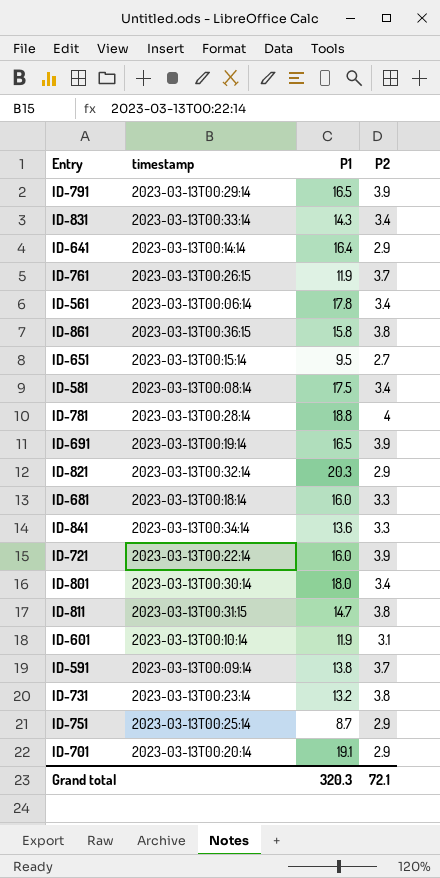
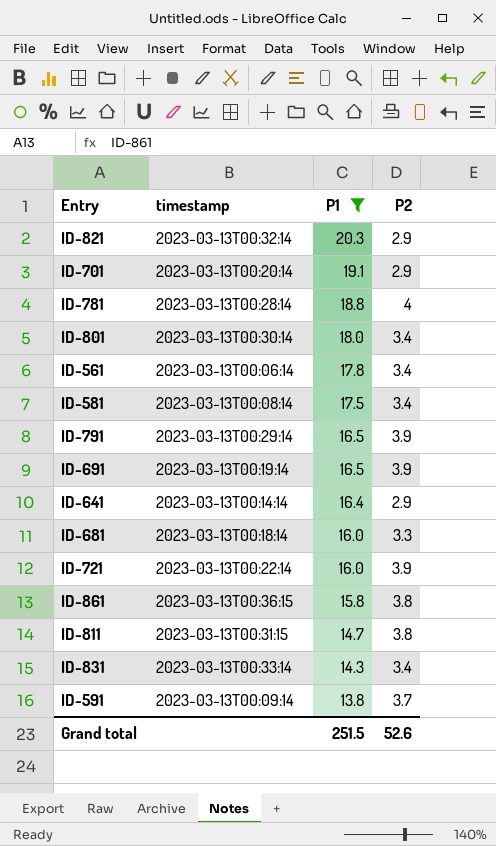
filter: none -> P1 >= 13.8
row order: none -> P1 descending
Grand total | P1: 320.3 -> 251.5
Grand total | P2: 72.1 -> 52.6

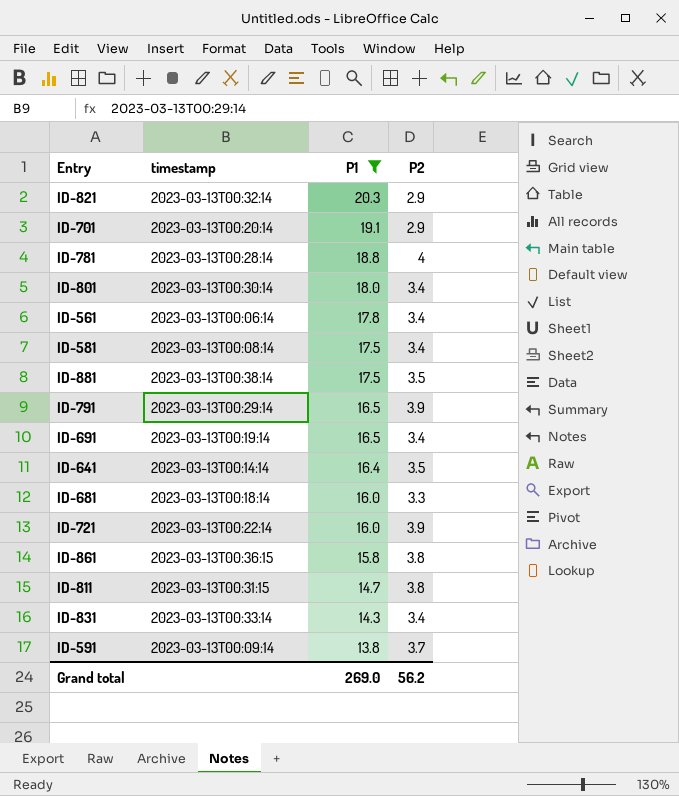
row ID-881: none -> 2023-03-13T00:38:14 | 17.5 | 3.5
ID-691 | P2: 3.9 -> 3.4
ID-641 | P2: 2.9 -> 3.5
Grand total | P1: 251.5 -> 269.0
Grand total | P2: 52.6 -> 56.2

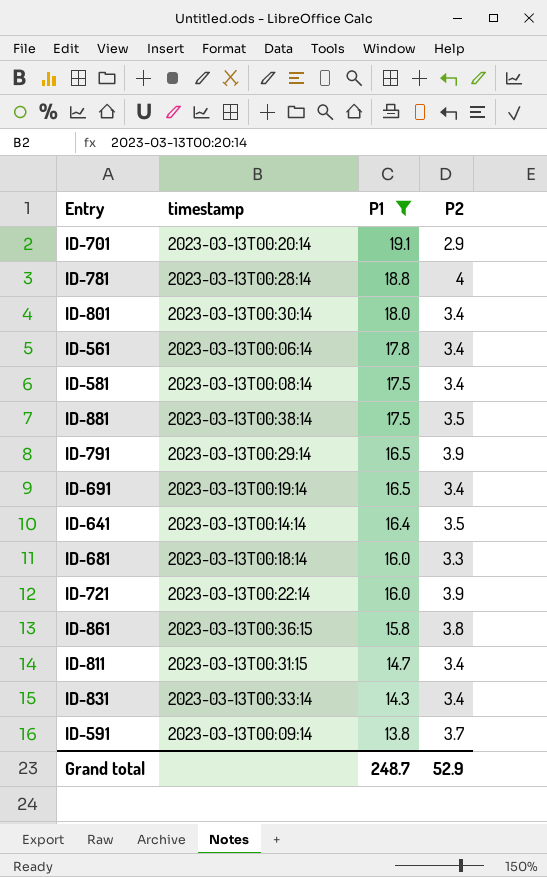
row ID-821: 2023-03-13T00:32:14 | 20.3 | 2.9 -> none
ID-811 | P2: 3.8 -> 3.4
Grand total | P1: 269.0 -> 248.7
Grand total | P2: 56.2 -> 52.9

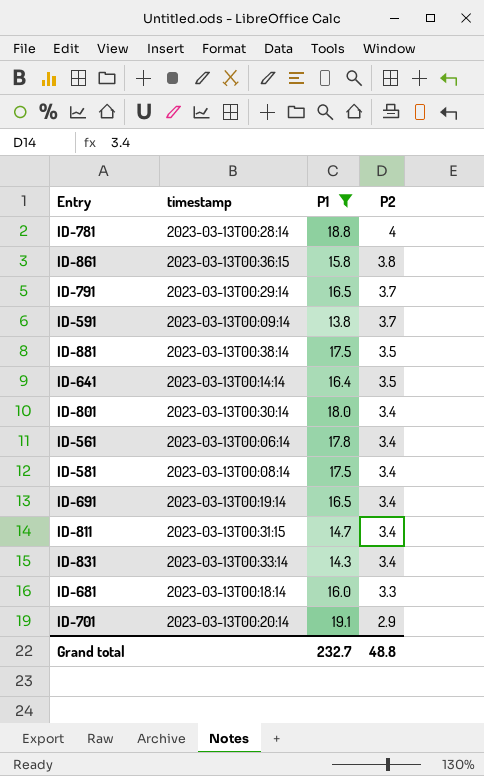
row order: P1 descending -> P2 descending
row ID-721: 2023-03-13T00:22:14 | 16.0 | 3.9 -> none
ID-791 | P2: 3.9 -> 3.7
Grand total | P1: 248.7 -> 232.7
Grand total | P2: 52.9 -> 48.8

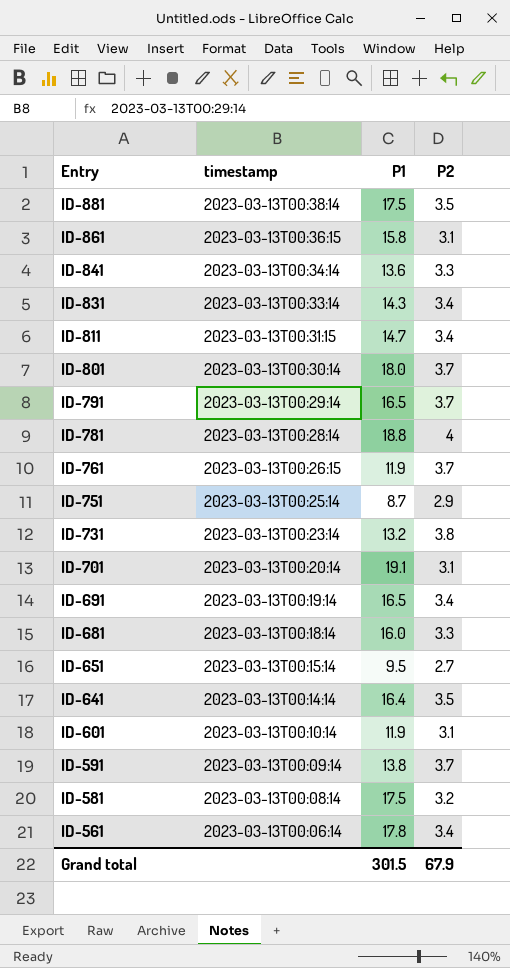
filter: P1 >= 13.8 -> none
row order: P2 descending -> Entry descending
ID-861 | P2: 3.8 -> 3.1
ID-801 | P2: 3.4 -> 3.7
ID-701 | P2: 2.9 -> 3.1
ID-581 | P2: 3.4 -> 3.2
Grand total | P1: 232.7 -> 301.5
Grand total | P2: 48.8 -> 67.9

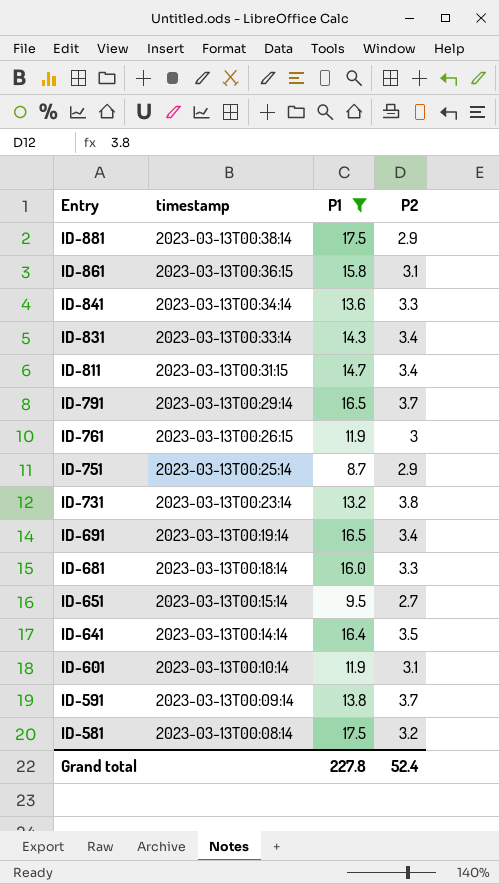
filter: none -> P1 <= 17.5
ID-881 | P2: 3.5 -> 2.9
ID-761 | P2: 3.7 -> 3
Grand total | P1: 301.5 -> 227.8
Grand total | P2: 67.9 -> 52.4

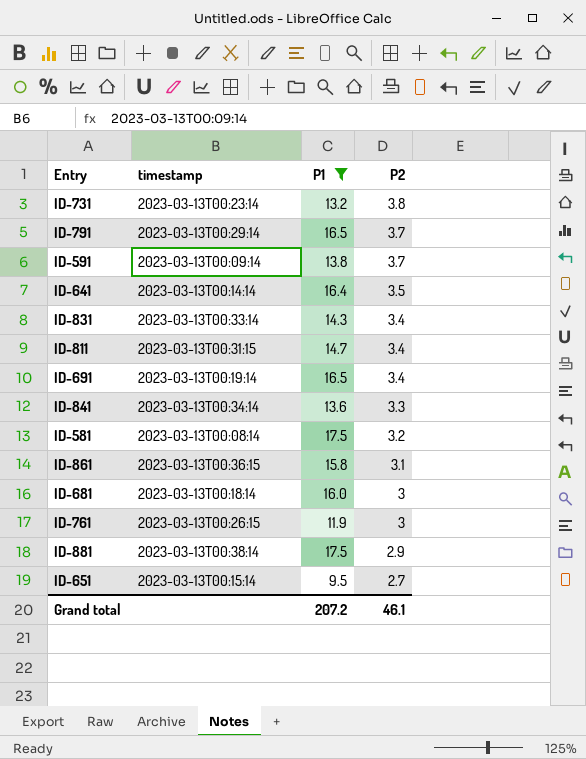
row order: Entry descending -> P2 descending
row ID-751: 2023-03-13T00:25:14 | 8.7 | 2.9 -> none
row ID-601: 2023-03-13T00:10:14 | 11.9 | 3.1 -> none
ID-681 | P2: 3.3 -> 3
Grand total | P1: 227.8 -> 207.2
Grand total | P2: 52.4 -> 46.1

